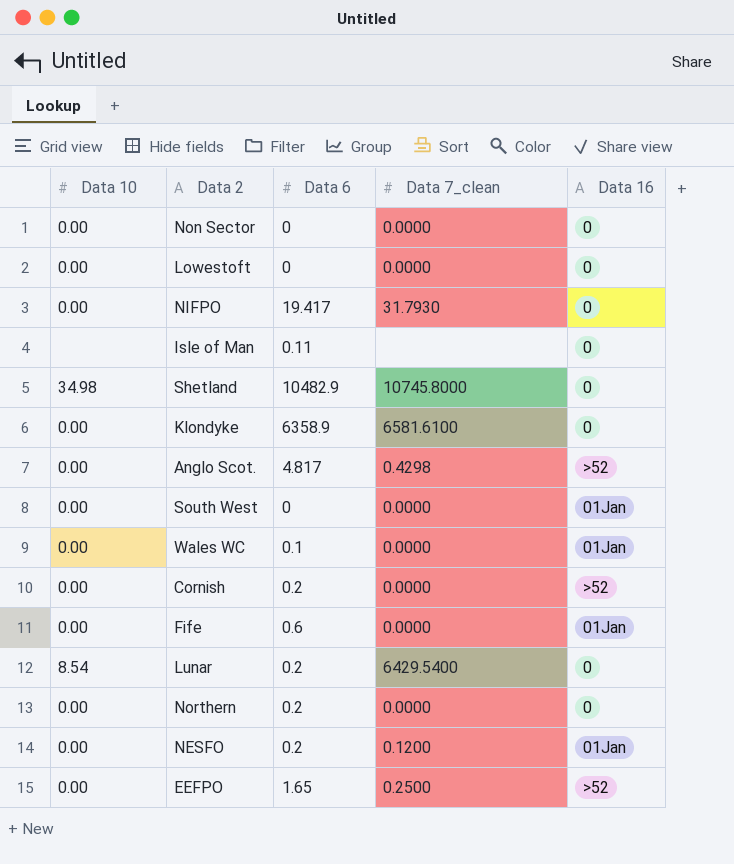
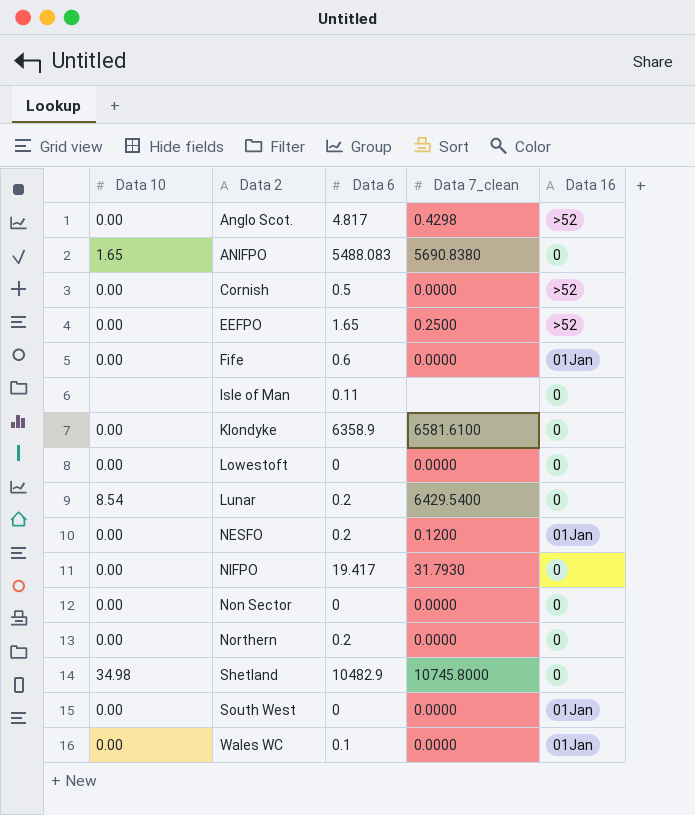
row order: none -> Data 2 ascending
row ANIFPO: none -> 1.65 | 5488.083 | 5690.8380 | 0
Cornish | Data 6: 0.2 -> 0.5

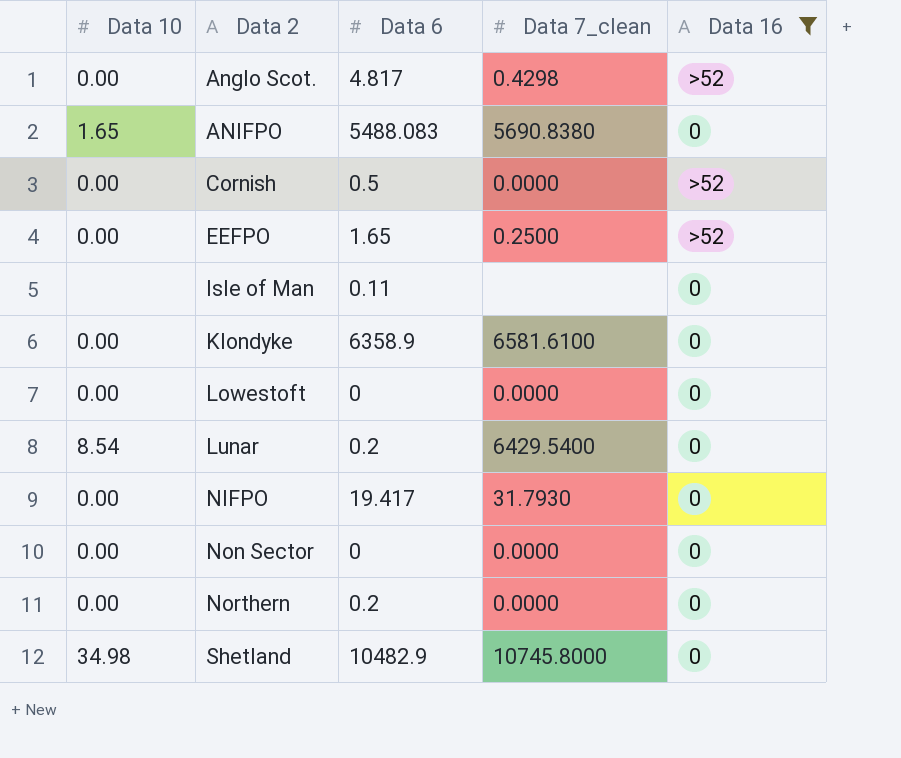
filter: none -> Data 16 != 01Jan

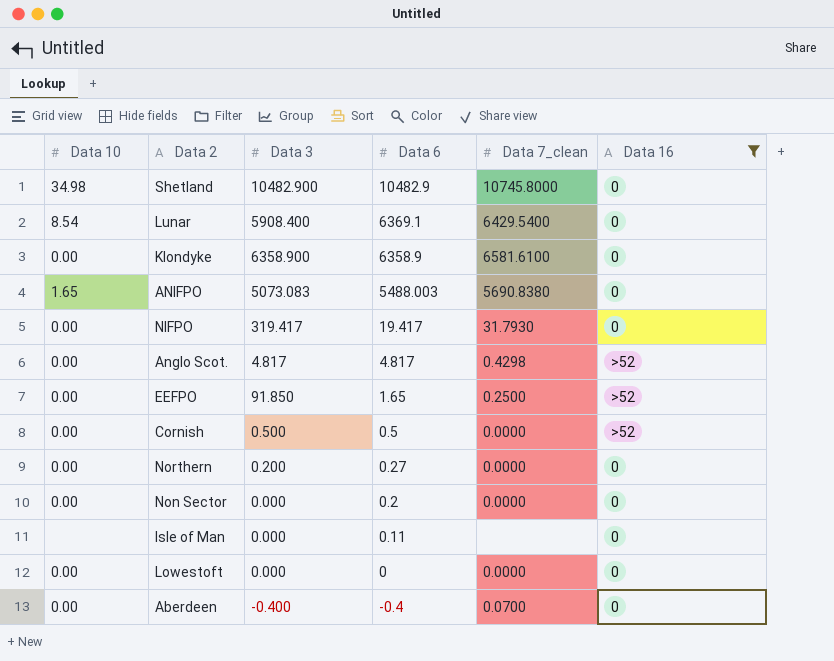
row order: Data 2 ascending -> Data 6 descending
column Data 3 | position: none -> 3
Lunar | Data 6: 0.2 -> 6369.1
ANIFPO | Data 6: 5488.083 -> 5488.003
Northern | Data 6: 0.2 -> 0.27
Non Sector | Data 6: 0 -> 0.2
row Aberdeen: none -> 0.00 | -0.400 | -0.4 | 0.0700 | 0

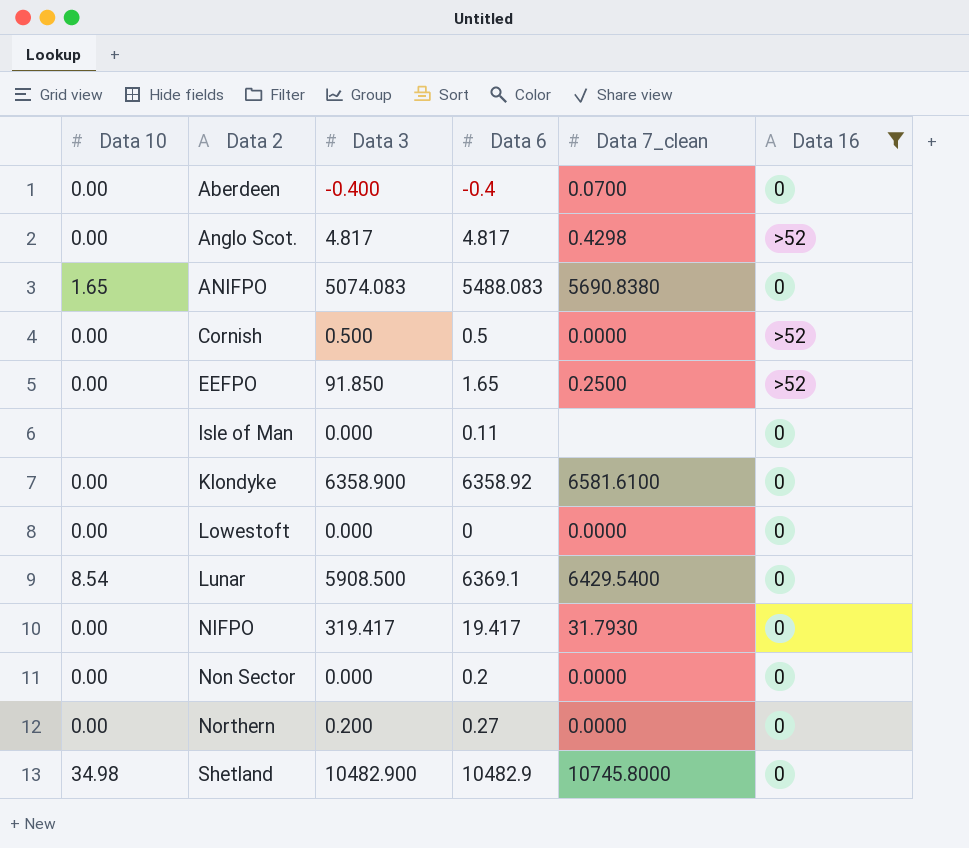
row order: Data 6 descending -> Data 2 ascending
ANIFPO | Data 3: 5073.083 -> 5074.083
ANIFPO | Data 6: 5488.003 -> 5488.083
Klondyke | Data 6: 6358.9 -> 6358.92
Lunar | Data 3: 5908.400 -> 5908.500

